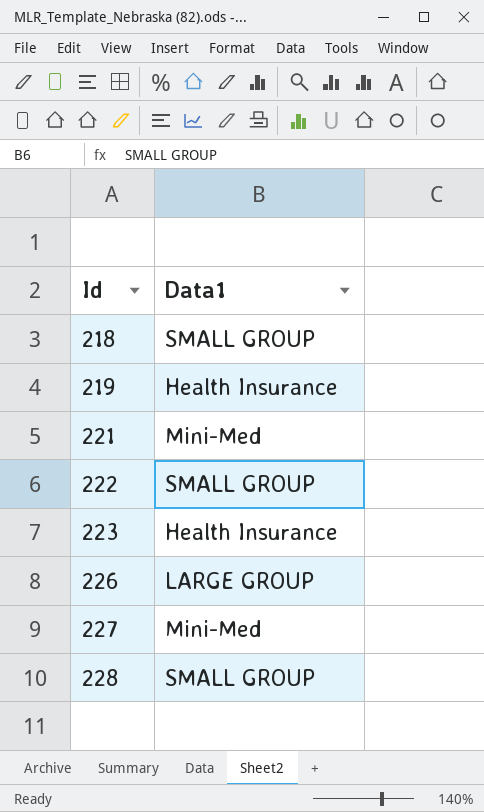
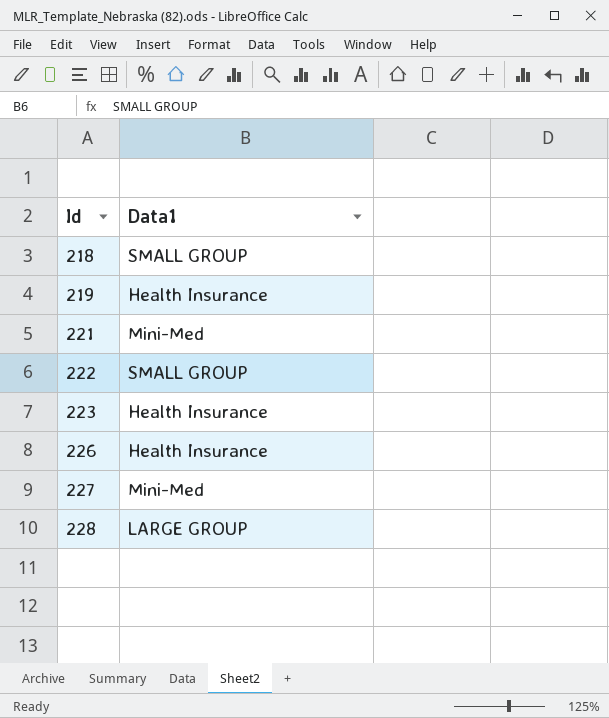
226 | Data1: LARGE GROUP -> Health Insurance
228 | Data1: SMALL GROUP -> LARGE GROUP

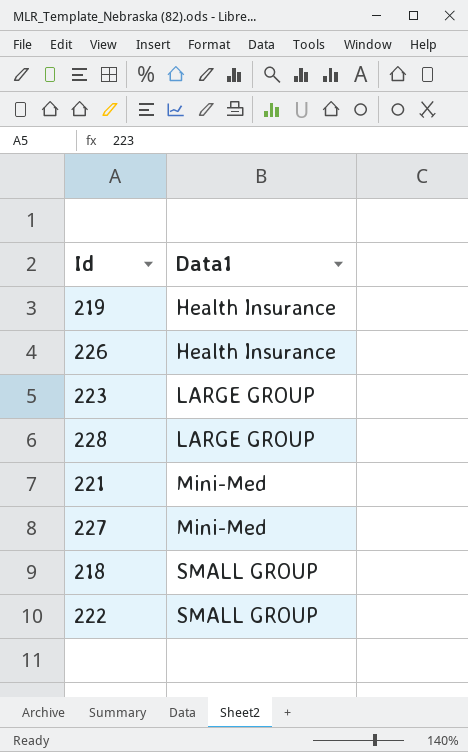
row order: Id ascending -> Data1 ascending
223 | Data1: Health Insurance -> LARGE GROUP

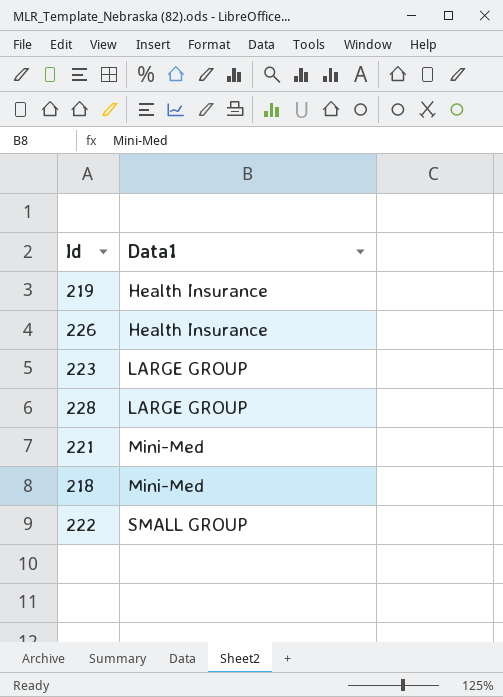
row 227: Mini-Med -> none
218 | Data1: SMALL GROUP -> Mini-Med

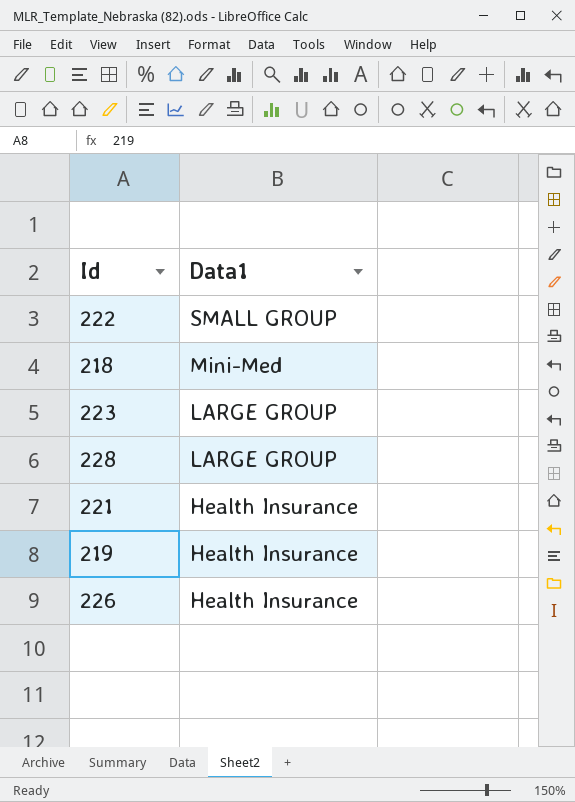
row order: Data1 ascending -> Data1 descending
221 | Data1: Mini-Med -> Health Insurance

